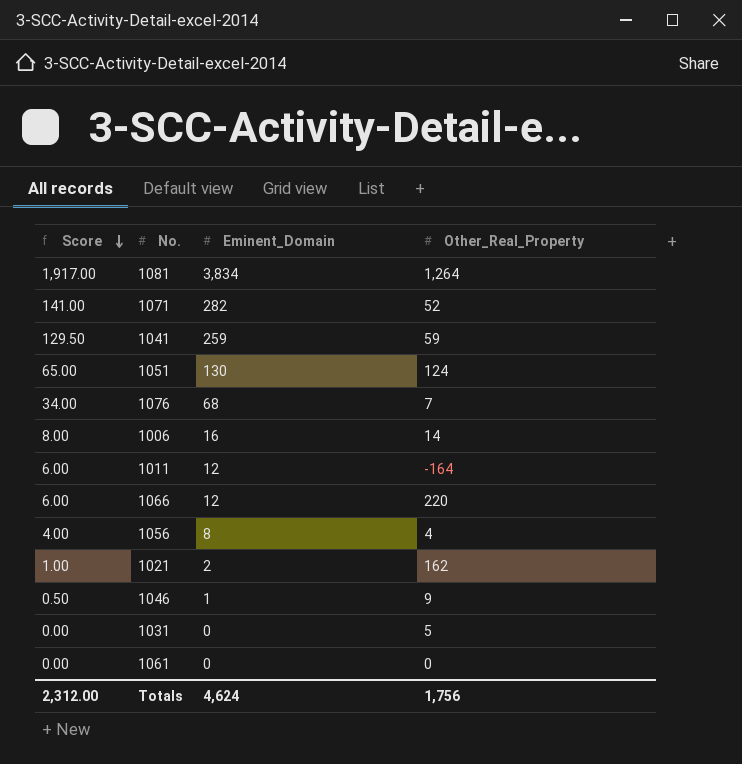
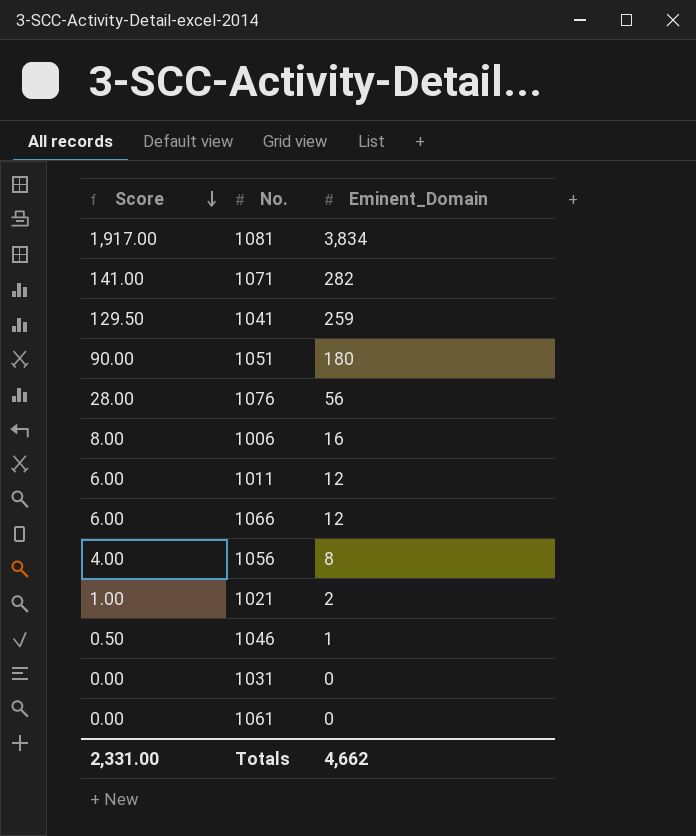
column Other_Real_Property | position: 4 -> none
1051 | Score: 65.00 -> 90.00
1051 | Eminent_Domain: 130 -> 180
1076 | Score: 34.00 -> 28.00
1076 | Eminent_Domain: 68 -> 56
Totals | Score: 2,312.00 -> 2,331.00
Totals | Eminent_Domain: 4,624 -> 4,662

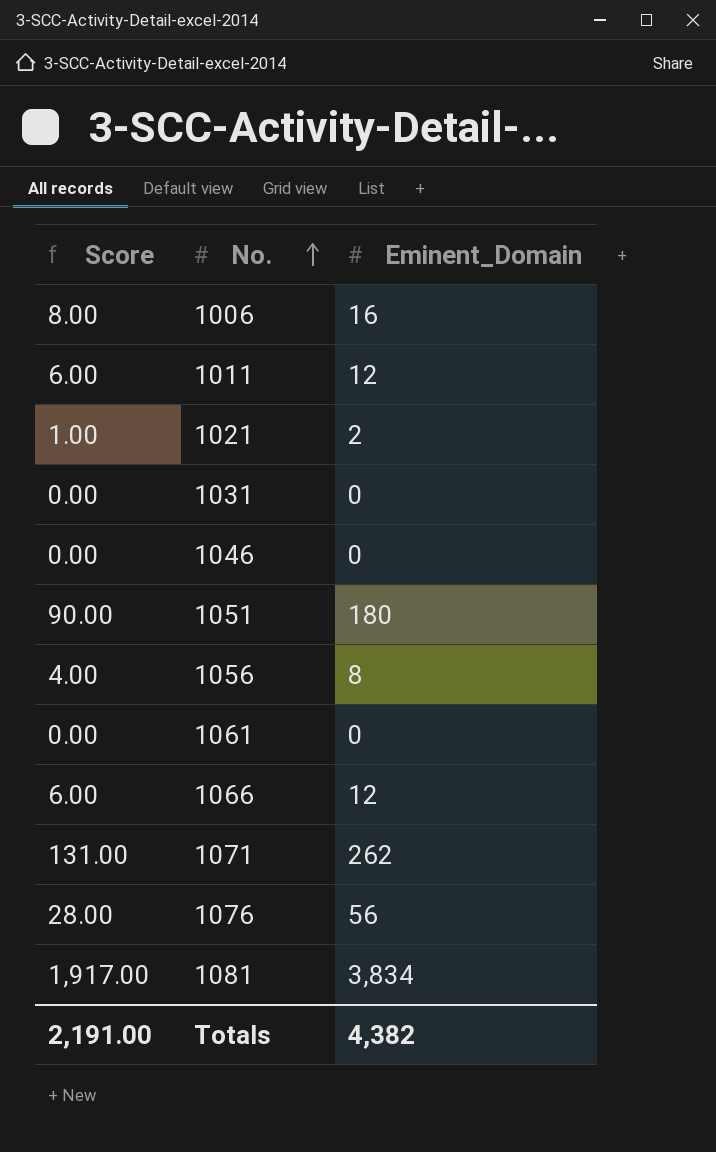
row order: Score descending -> No. ascending
row 1041: 129.50 | 259 -> none
1046 | Score: 0.50 -> 0.00
1046 | Eminent_Domain: 1 -> 0
1071 | Score: 141.00 -> 131.00
1071 | Eminent_Domain: 282 -> 262
Totals | Score: 2,331.00 -> 2,191.00
Totals | Eminent_Domain: 4,662 -> 4,382

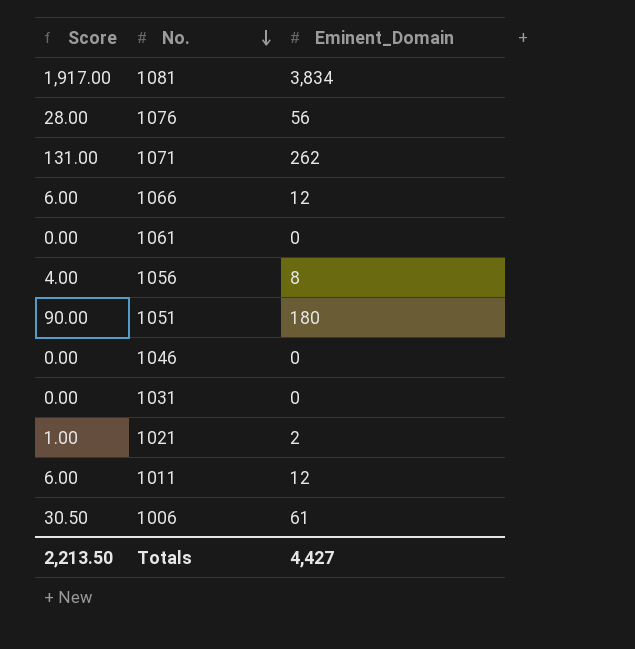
row order: No. ascending -> No. descending
1006 | Score: 8.00 -> 30.50
1006 | Eminent_Domain: 16 -> 61
Totals | Score: 2,191.00 -> 2,213.50
Totals | Eminent_Domain: 4,382 -> 4,427

